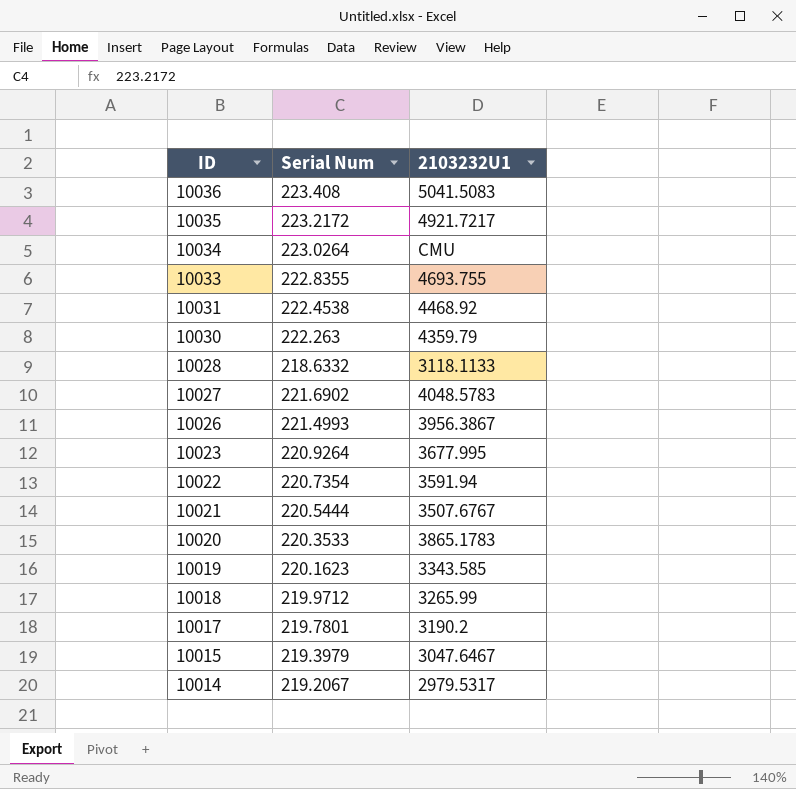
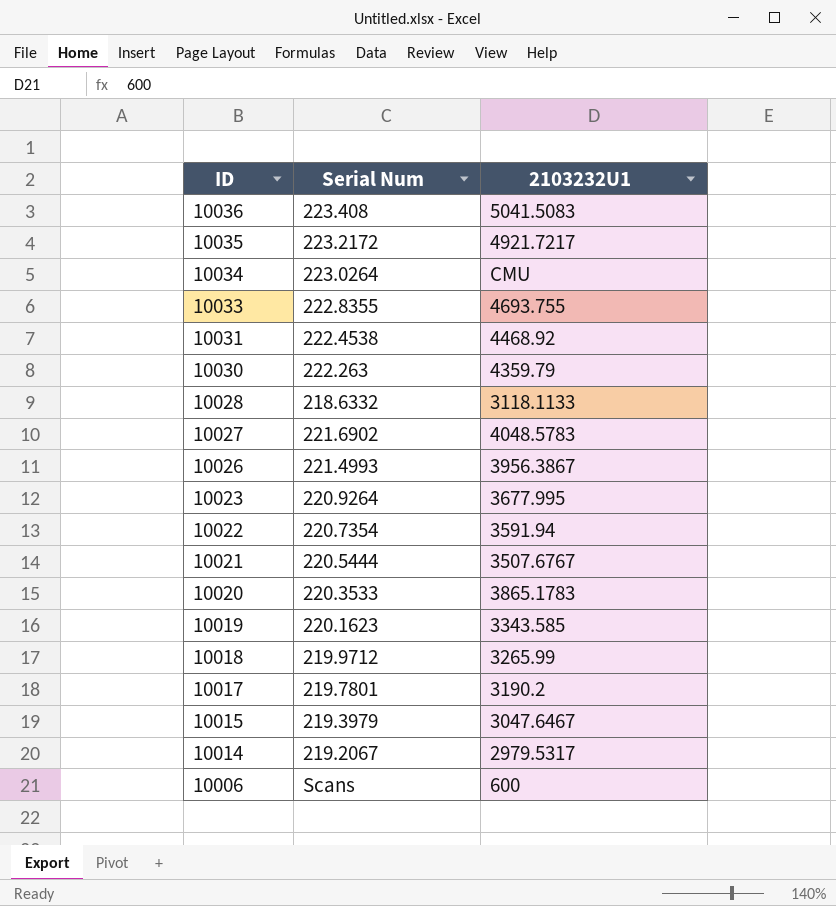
row 10006: none -> Scans | 600

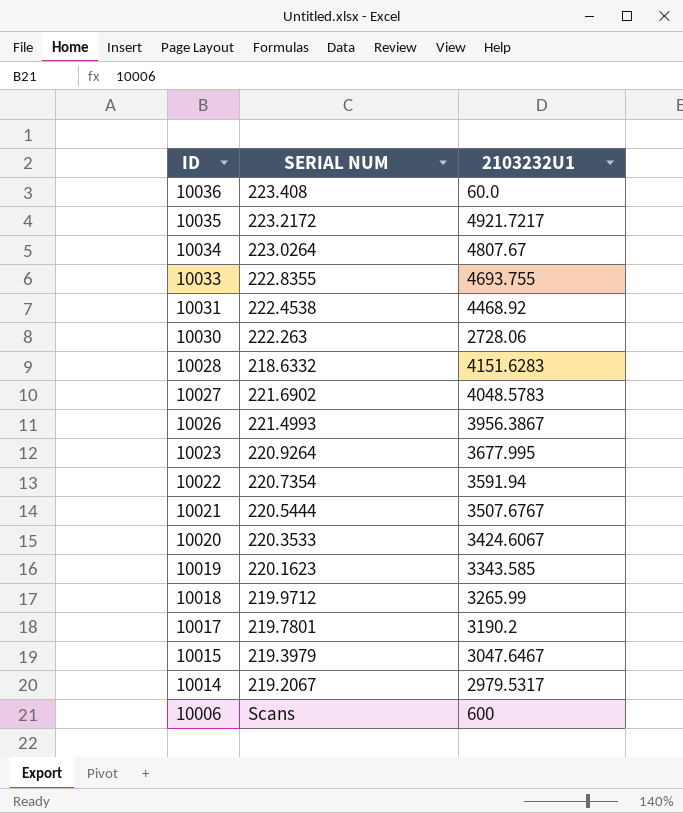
column name: Serial Num -> SERIAL NUM
10036 | 2103232U1: 5041.5083 -> 60.0
10034 | 2103232U1: CMU -> 4807.67
10030 | 2103232U1: 4359.79 -> 2728.06
10028 | 2103232U1: 3118.1133 -> 4151.6283
10020 | 2103232U1: 3865.1783 -> 3424.6067

